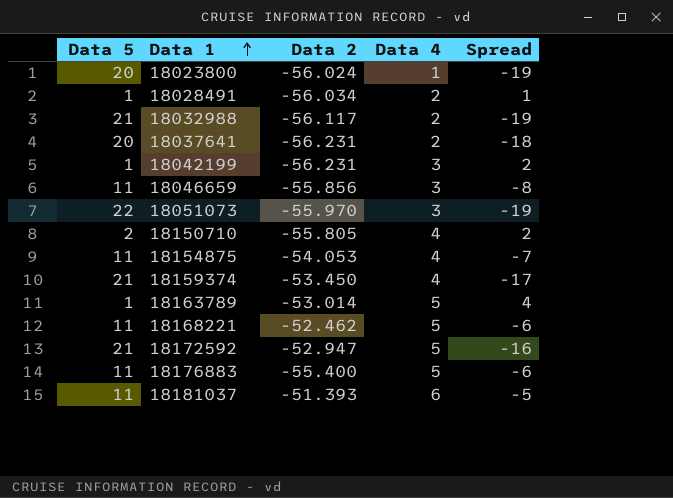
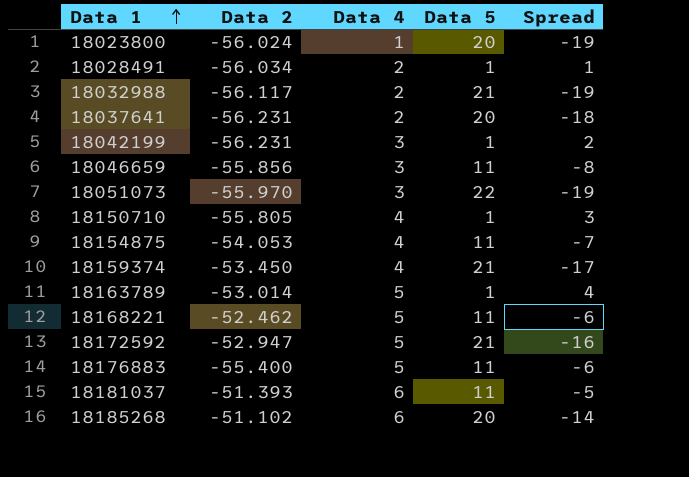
column Data 5 | position: 1 -> 4
18150710 | Data 5: 2 -> 1
18150710 | Spread: 2 -> 3
row 18185268: none -> -51.102 | 6 | 20 | -14

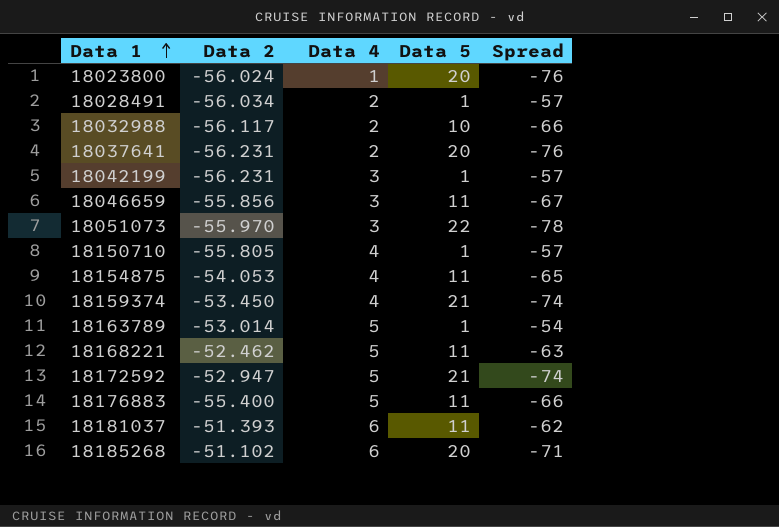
column Spread | formula: [Data 4] - [Data 5] -> [Data 2] - [Data 5]
18032988 | Data 5: 21 -> 10

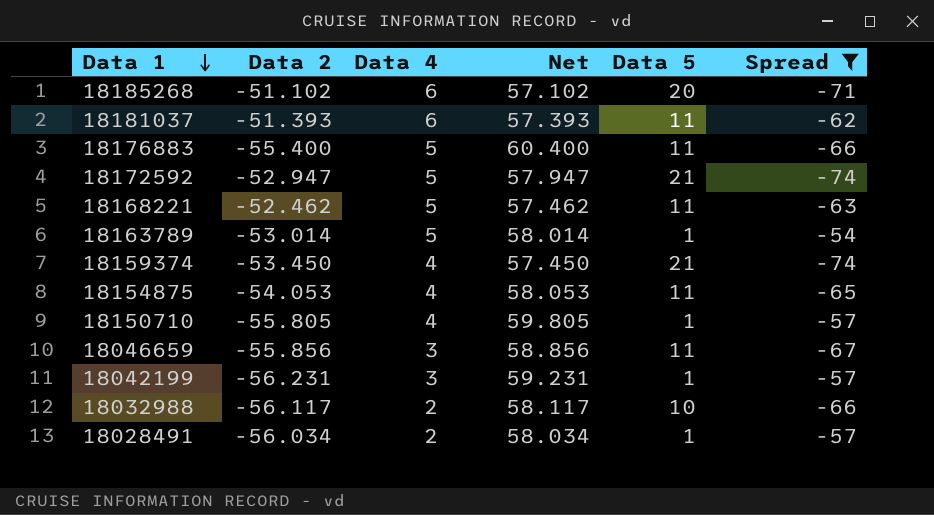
filter: none -> Spread >= -74
row order: Data 1 ascending -> Data 1 descending
column Net | formula: none -> [Data 4] - [Data 2]

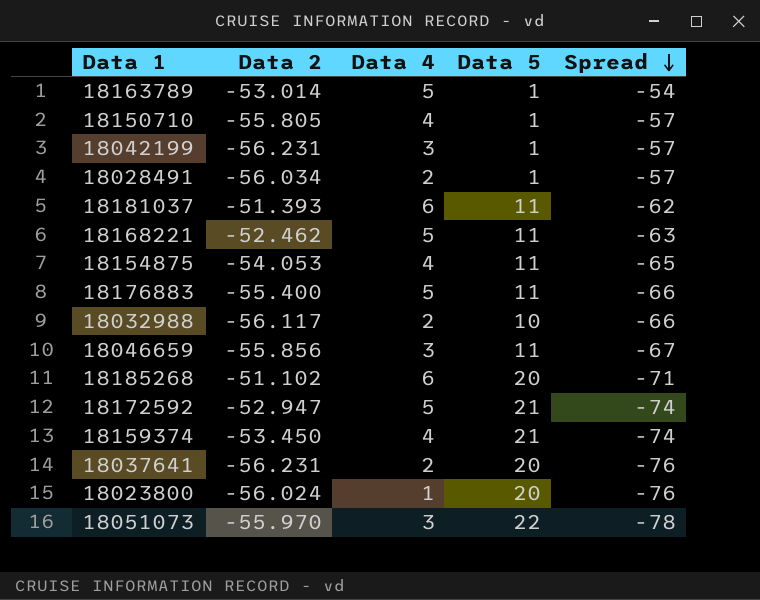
filter: Spread >= -74 -> none
row order: Data 1 descending -> Spread descending
column Net | formula: [Data 4] - [Data 2] -> none

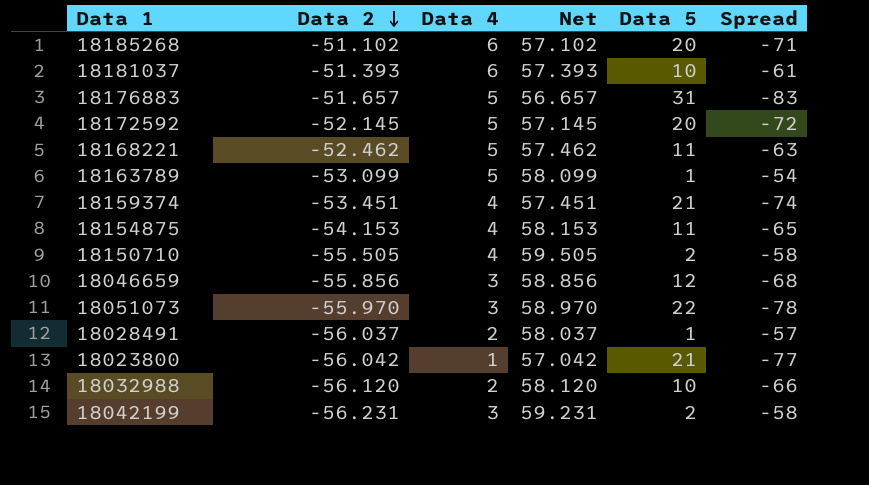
row order: Spread descending -> Data 2 descending
column Net | formula: none -> [Data 4] - [Data 2]
row 18037641: -56.231 | 2 | 20 | -76 -> none
18181037 | Data 5: 11 -> 10
18181037 | Spread: -62 -> -61
18176883 | Data 2: -55.400 -> -51.657
18176883 | Data 5: 11 -> 31
18176883 | Spread: -66 -> -83
18172592 | Data 2: -52.947 -> -52.145
18172592 | Data 5: 21 -> 20
18172592 | Spread: -74 -> -72
18163789 | Data 2: -53.014 -> -53.099
18159374 | Data 2: -53.450 -> -53.451
18154875 | Data 2: -54.053 -> -54.153
18150710 | Data 2: -55.805 -> -55.505
18150710 | Data 5: 1 -> 2
18150710 | Spread: -57 -> -58
18046659 | Data 5: 11 -> 12
18046659 | Spread: -67 -> -68
18028491 | Data 2: -56.034 -> -56.037
18023800 | Data 2: -56.024 -> -56.042
18023800 | Data 5: 20 -> 21
18023800 | Spread: -76 -> -77
18032988 | Data 2: -56.117 -> -56.120
18042199 | Data 5: 1 -> 2
18042199 | Spread: -57 -> -58

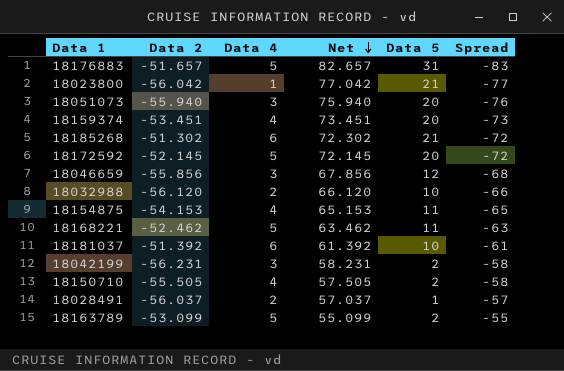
row order: Data 2 descending -> Net descending
column Net | formula: [Data 4] - [Data 2] -> [Data 5] - [Data 2]
18051073 | Data 2: -55.970 -> -55.940
18051073 | Data 5: 22 -> 20
18051073 | Spread: -78 -> -76
18159374 | Data 5: 21 -> 20
18159374 | Spread: -74 -> -73
18185268 | Data 2: -51.102 -> -51.302
18185268 | Data 5: 20 -> 21
18185268 | Spread: -71 -> -72
18181037 | Data 2: -51.393 -> -51.392
18163789 | Data 5: 1 -> 2
18163789 | Spread: -54 -> -55

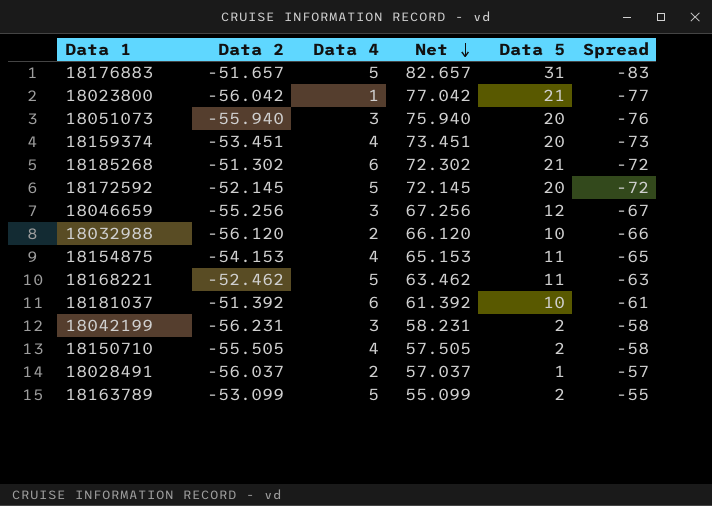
18046659 | Data 2: -55.856 -> -55.256
18046659 | Net: 67.856 -> 67.256
18046659 | Spread: -68 -> -67

